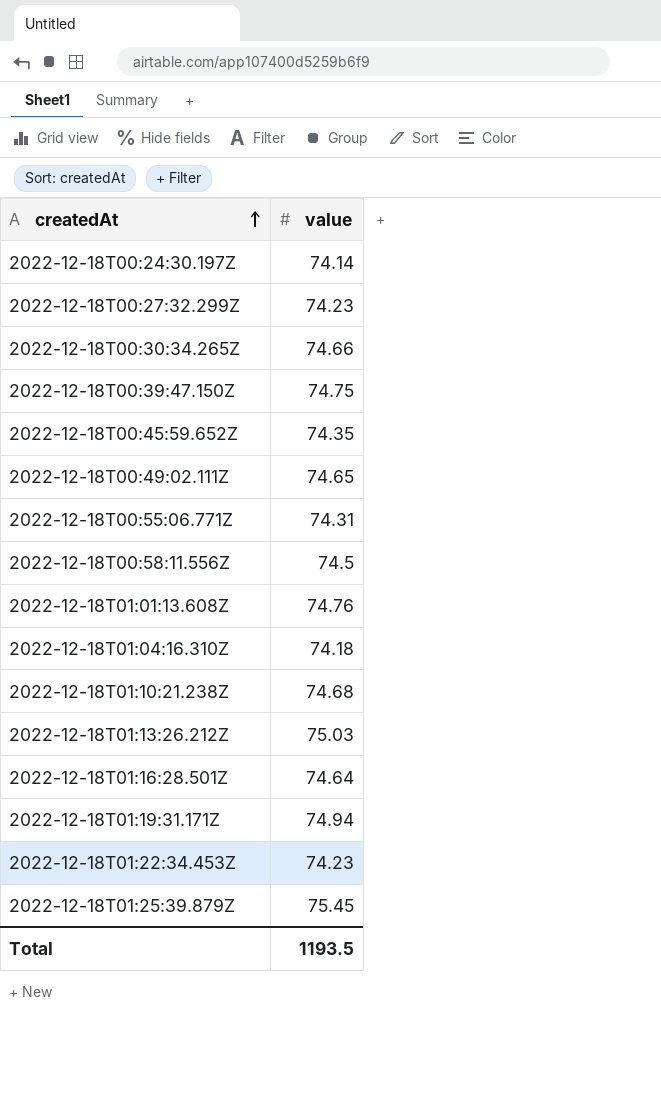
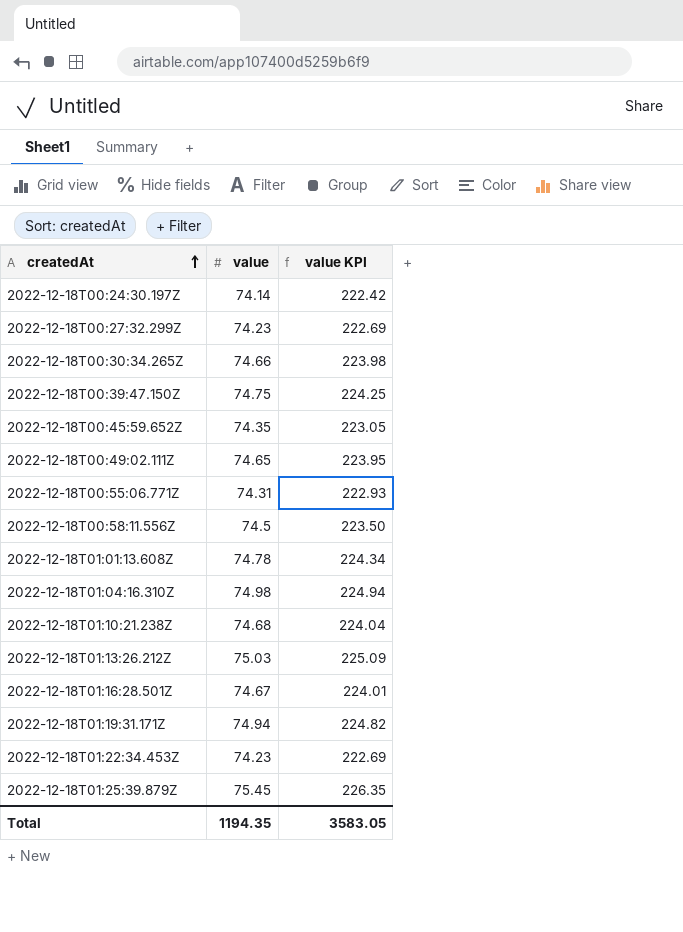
column value KPI | formula: none -> [value] * 3
2022-12-18T01:01:13.608Z | value: 74.76 -> 74.78
2022-12-18T01:04:16.310Z | value: 74.18 -> 74.98
2022-12-18T01:16:28.501Z | value: 74.64 -> 74.67
Total | value: 1193.5 -> 1194.35

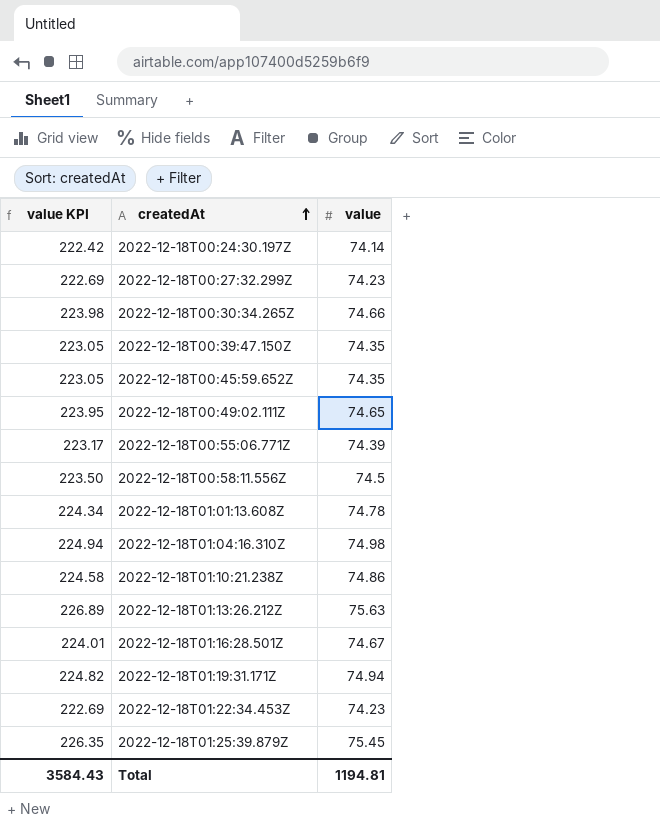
column value KPI | position: 3 -> 1
2022-12-18T00:39:47.150Z | value KPI: 224.25 -> 223.05
2022-12-18T00:39:47.150Z | value: 74.75 -> 74.35
2022-12-18T00:55:06.771Z | value KPI: 222.93 -> 223.17
2022-12-18T00:55:06.771Z | value: 74.31 -> 74.39
2022-12-18T01:10:21.238Z | value KPI: 224.04 -> 224.58
2022-12-18T01:10:21.238Z | value: 74.68 -> 74.86
2022-12-18T01:13:26.212Z | value KPI: 225.09 -> 226.89
2022-12-18T01:13:26.212Z | value: 75.03 -> 75.63
Total | value KPI: 3583.05 -> 3584.43
Total | value: 1194.35 -> 1194.81

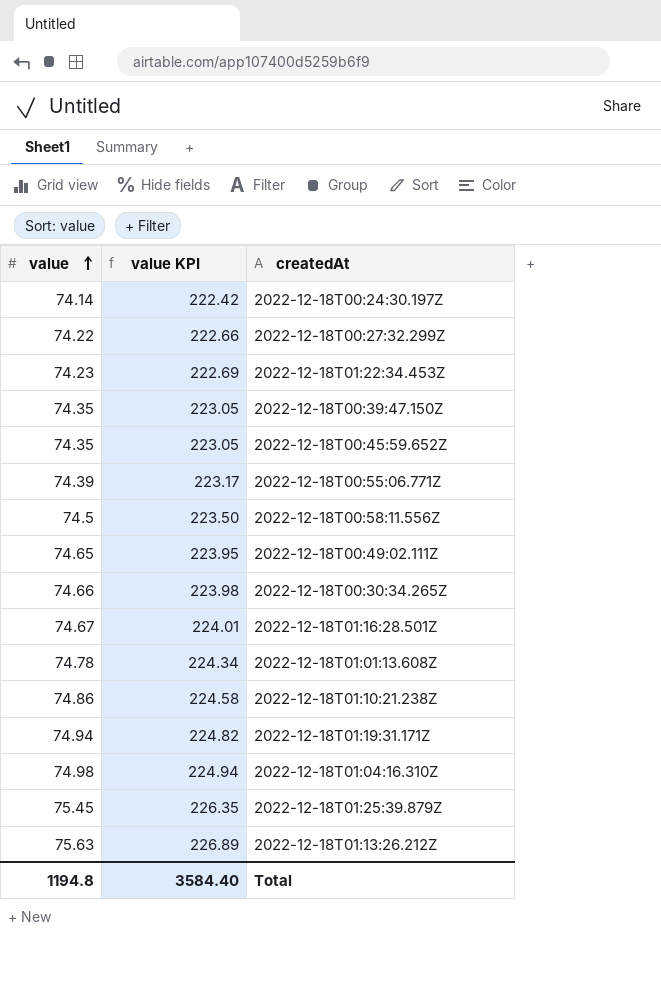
row order: createdAt ascending -> value ascending
column value | position: 3 -> 1
2022-12-18T00:27:32.299Z | value: 74.23 -> 74.22
2022-12-18T00:27:32.299Z | value KPI: 222.69 -> 222.66
Total | value: 1194.81 -> 1194.8
Total | value KPI: 3584.43 -> 3584.40

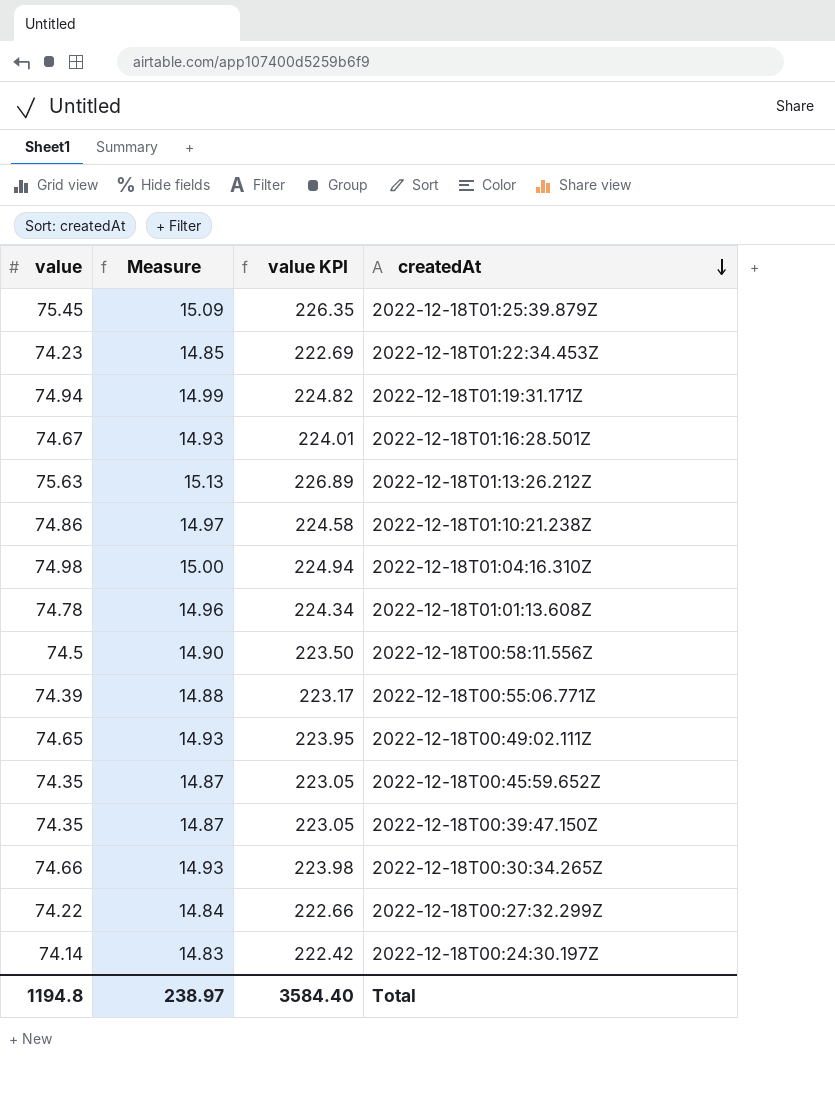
row order: value ascending -> createdAt descending
column Measure | formula: none -> [value] * 0.2

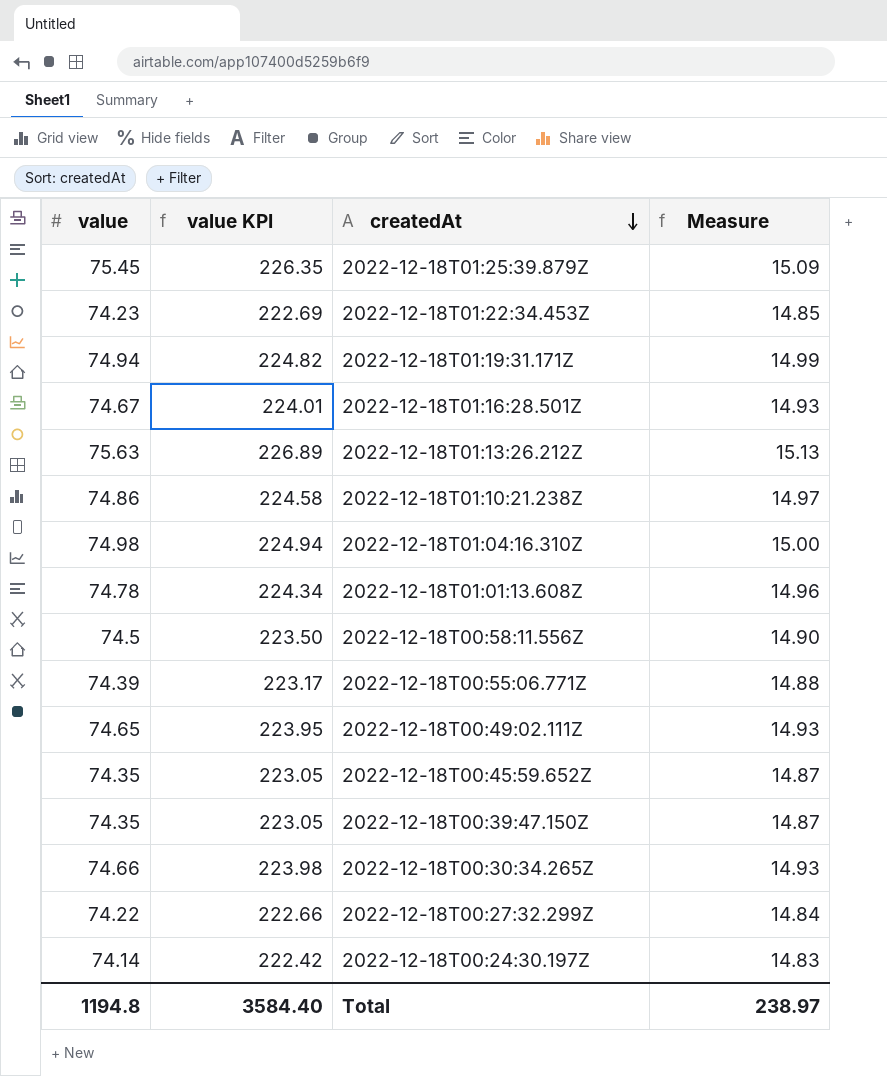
column Measure | position: 2 -> 4

